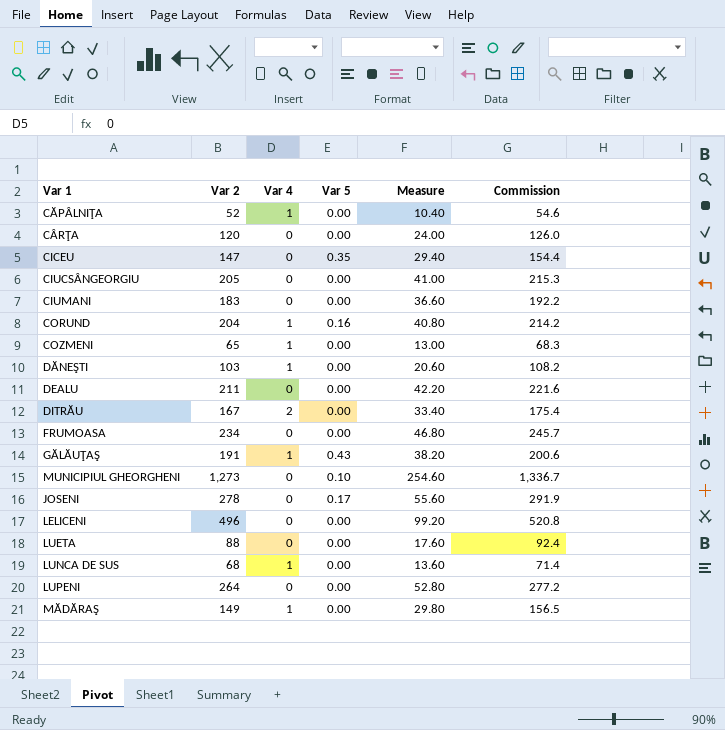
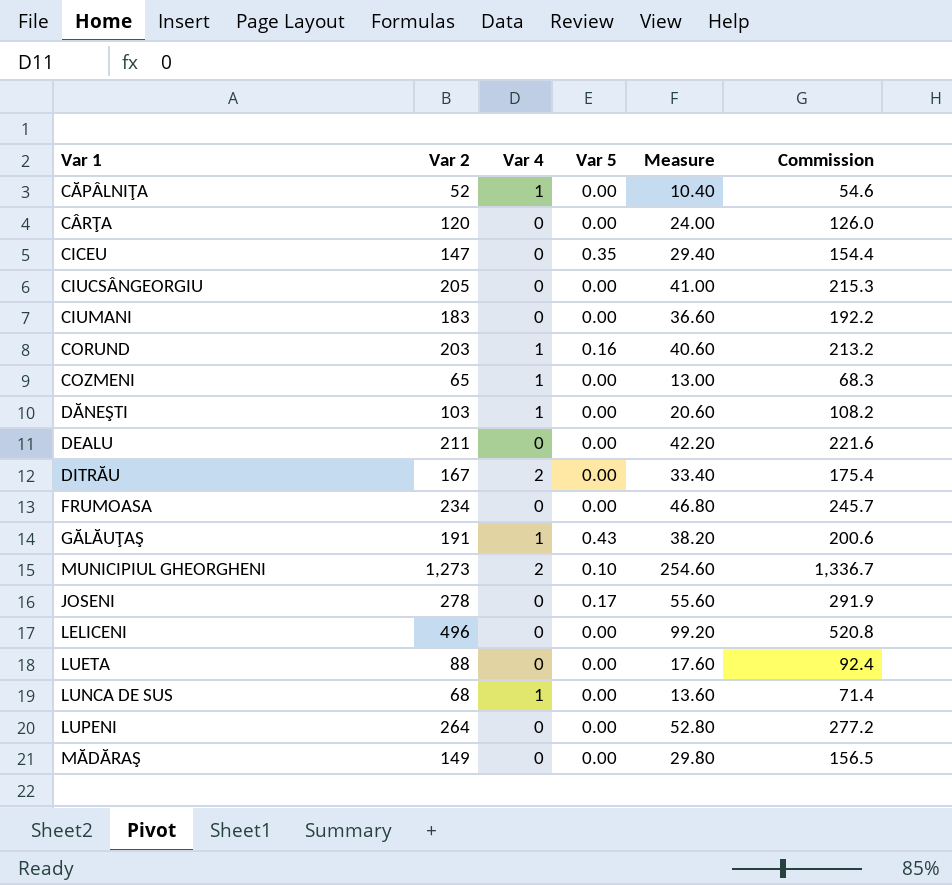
CORUND | Var 2: 204 -> 203
CORUND | Measure: 40.80 -> 40.60
CORUND | Commission: 214.2 -> 213.2
MUNICIPIUL GHEORGHENI | Var 4: 0 -> 2
MĂDĂRAŞ | Var 4: 1 -> 0

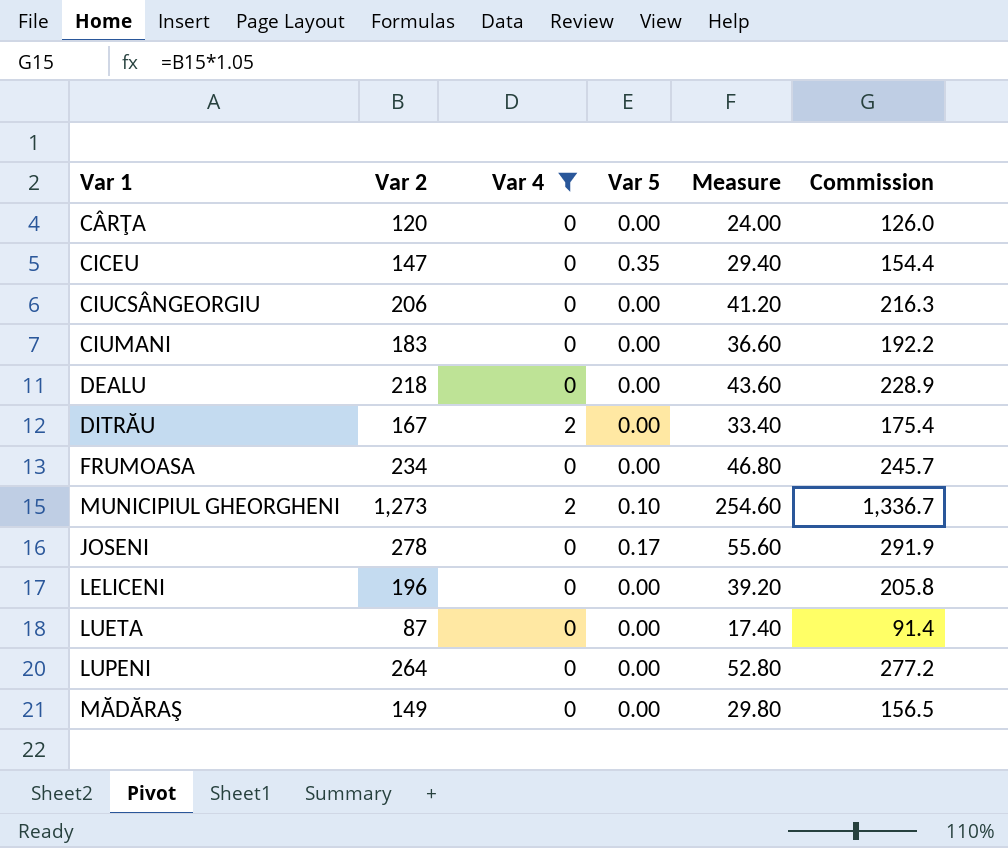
filter: none -> Var 4 != 1
CIUCSÂNGEORGIU | Var 2: 205 -> 206
CIUCSÂNGEORGIU | Measure: 41.00 -> 41.20
CIUCSÂNGEORGIU | Commission: 215.3 -> 216.3
DEALU | Var 2: 211 -> 218
DEALU | Measure: 42.20 -> 43.60
DEALU | Commission: 221.6 -> 228.9
LELICENI | Var 2: 496 -> 196
LELICENI | Measure: 99.20 -> 39.20
LELICENI | Commission: 520.8 -> 205.8
LUETA | Var 2: 88 -> 87
LUETA | Measure: 17.60 -> 17.40
LUETA | Commission: 92.4 -> 91.4

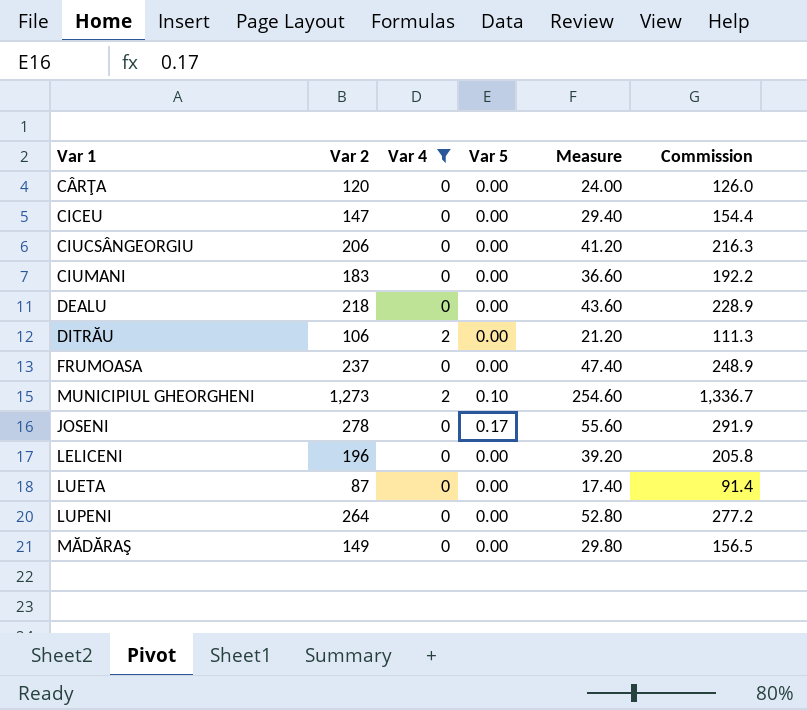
CICEU | Var 5: 0.35 -> 0.00
DITRĂU | Var 2: 167 -> 106
DITRĂU | Measure: 33.40 -> 21.20
DITRĂU | Commission: 175.4 -> 111.3
FRUMOASA | Var 2: 234 -> 237
FRUMOASA | Measure: 46.80 -> 47.40
FRUMOASA | Commission: 245.7 -> 248.9

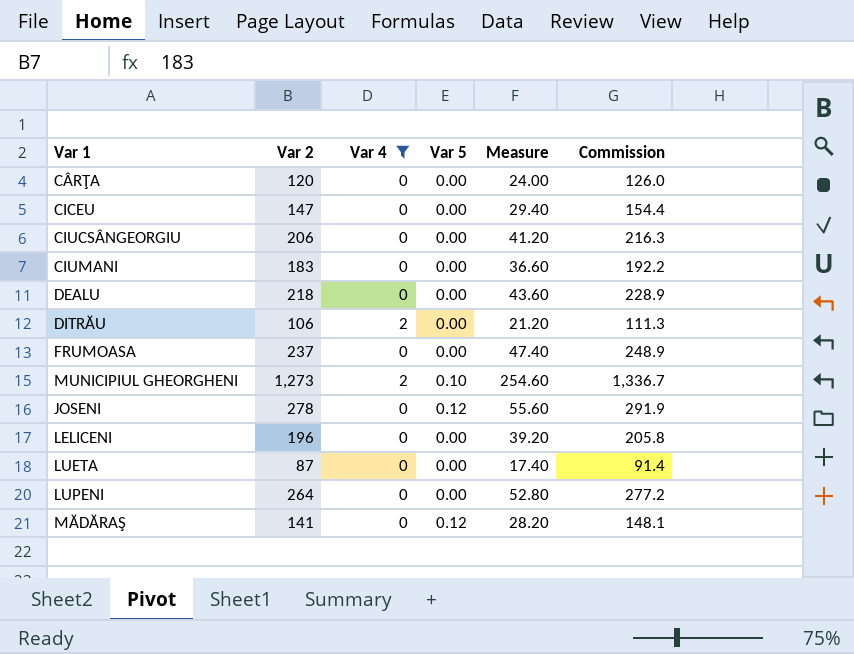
JOSENI | Var 5: 0.17 -> 0.12
MĂDĂRAŞ | Var 2: 149 -> 141
MĂDĂRAŞ | Var 5: 0.00 -> 0.12
MĂDĂRAŞ | Measure: 29.80 -> 28.20
MĂDĂRAŞ | Commission: 156.5 -> 148.1

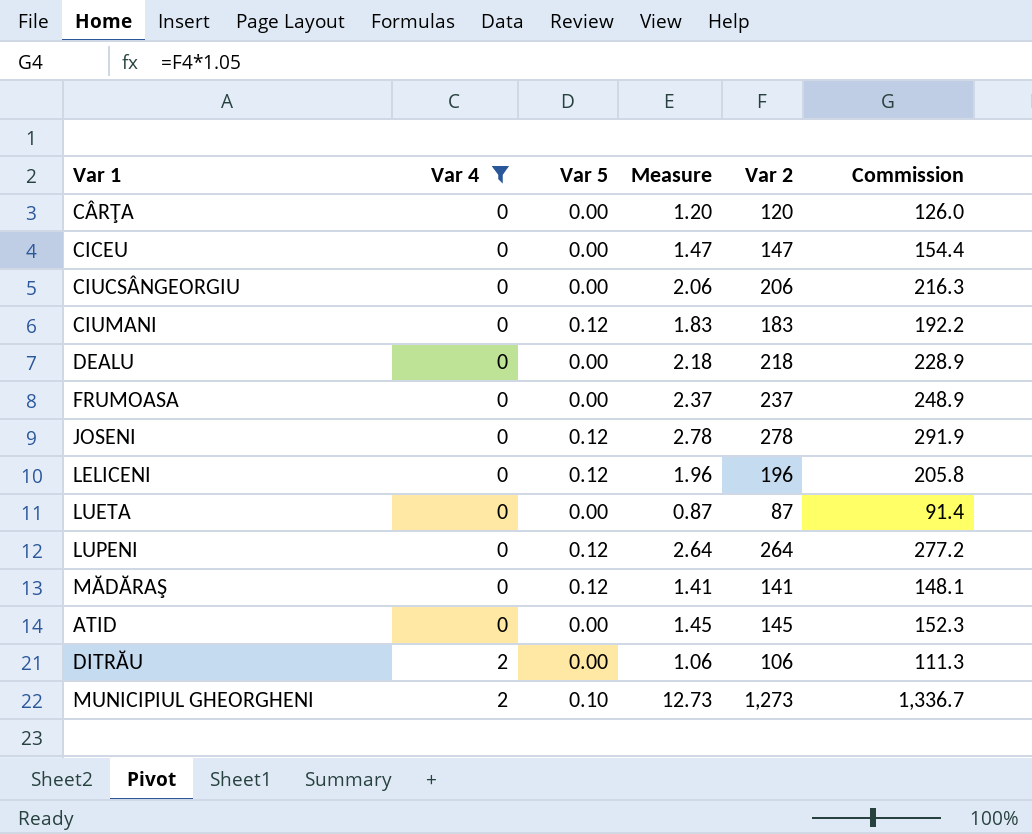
row order: none -> Var 4 ascending
column Measure | formula: [Var 2] * 0.2 -> [Var 2] * 0.01
column Var 2 | position: 2 -> 5
CIUMANI | Var 5: 0.00 -> 0.12
LELICENI | Var 5: 0.00 -> 0.12
LUPENI | Var 5: 0.00 -> 0.12
row ATID: none -> 0 | 0.00 | 1.45 | 145 | 152.3

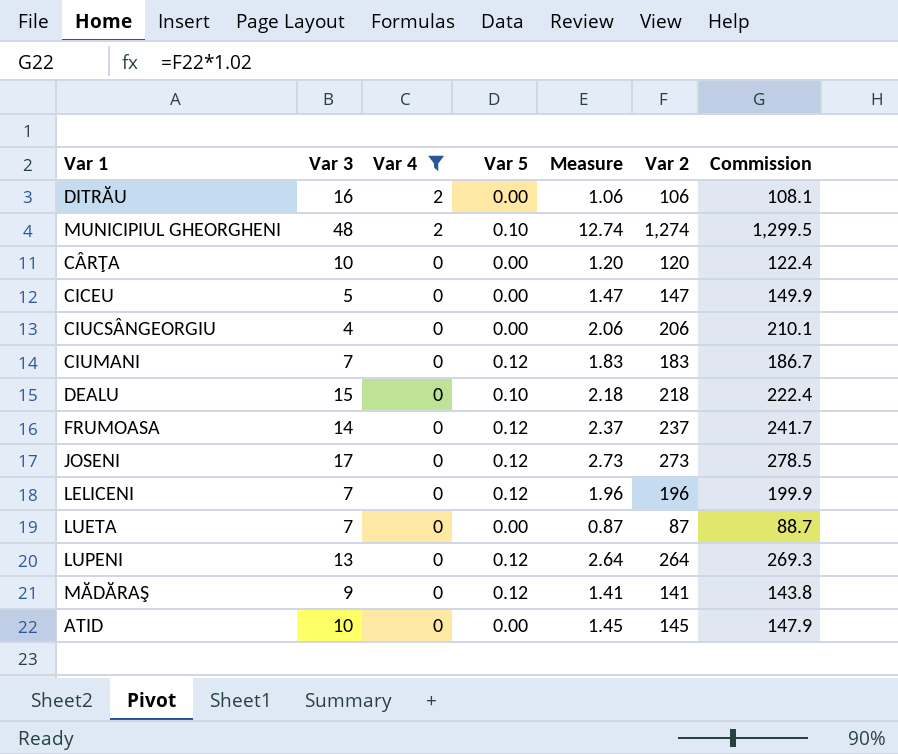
row order: Var 4 ascending -> Var 4 descending
column Var 3 | position: none -> 2
column Commission | formula: [Var 2] * 1.05 -> [Var 2] * 1.02
MUNICIPIUL GHEORGHENI | Measure: 12.73 -> 12.74
MUNICIPIUL GHEORGHENI | Var 2: 1,273 -> 1,274
DEALU | Var 5: 0.00 -> 0.10
FRUMOASA | Var 5: 0.00 -> 0.12
JOSENI | Measure: 2.78 -> 2.73
JOSENI | Var 2: 278 -> 273

